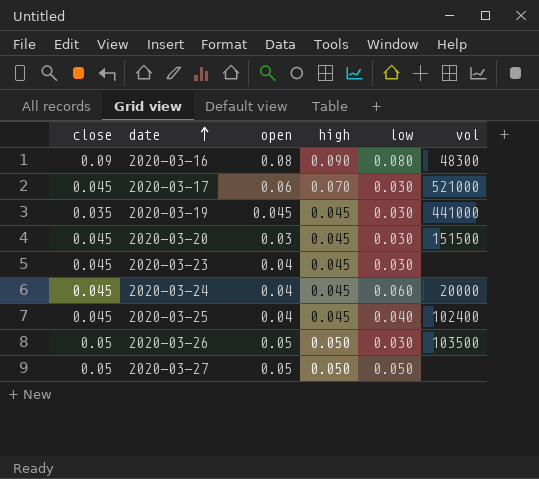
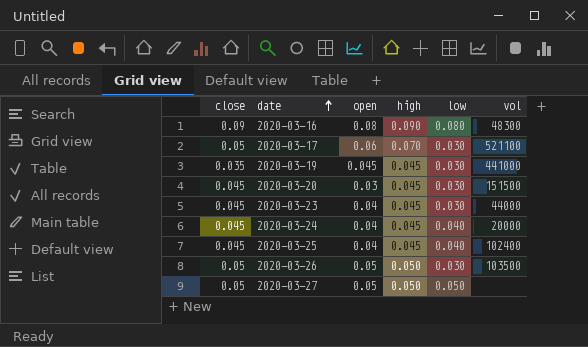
2020-03-17 | close: 0.045 -> 0.05
2020-03-17 | vol: 521000 -> 521100
2020-03-23 | vol: none -> 44000
2020-03-24 | low: 0.060 -> 0.040

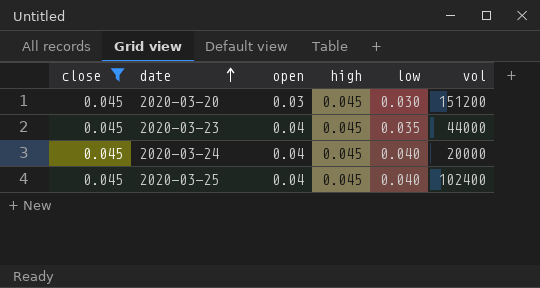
filter: none -> close = 0.045
2020-03-20 | vol: 151500 -> 151200
2020-03-23 | low: 0.030 -> 0.035

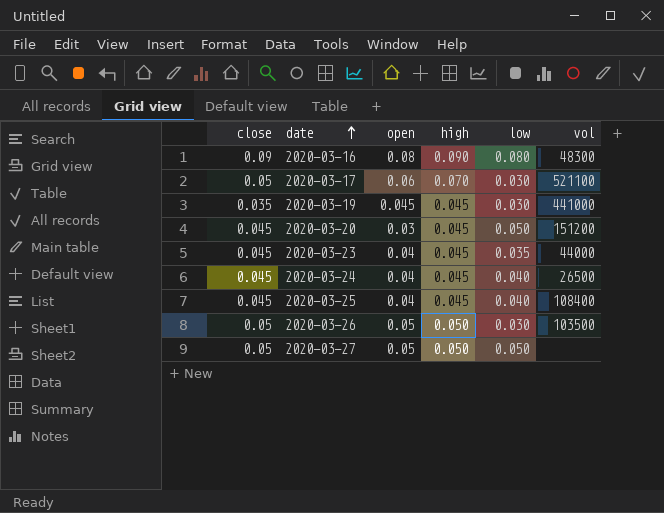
filter: close = 0.045 -> none
2020-03-20 | low: 0.030 -> 0.050
2020-03-24 | vol: 20000 -> 26500
2020-03-25 | vol: 102400 -> 108400

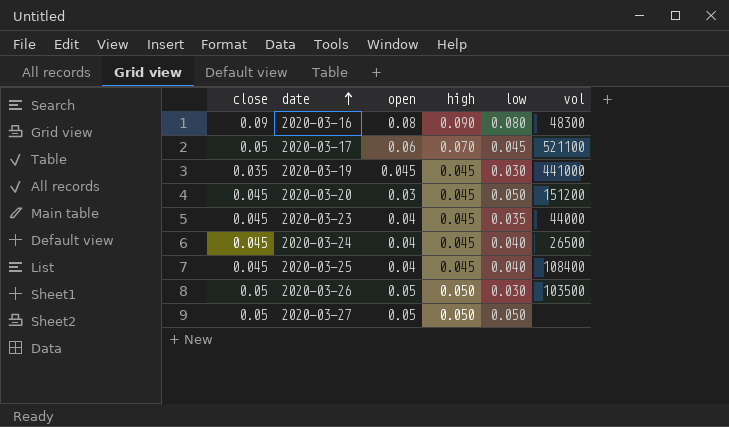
2020-03-17 | low: 0.030 -> 0.045

